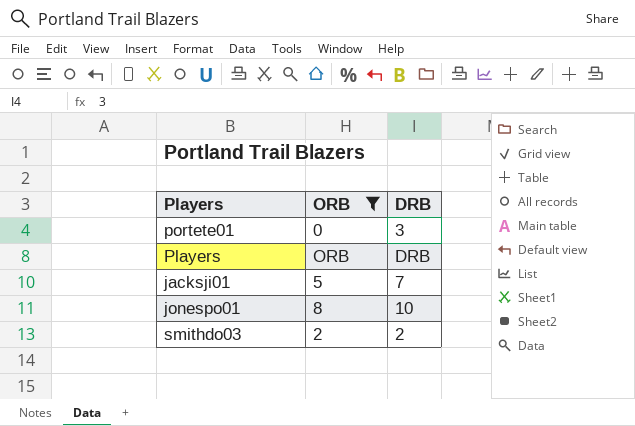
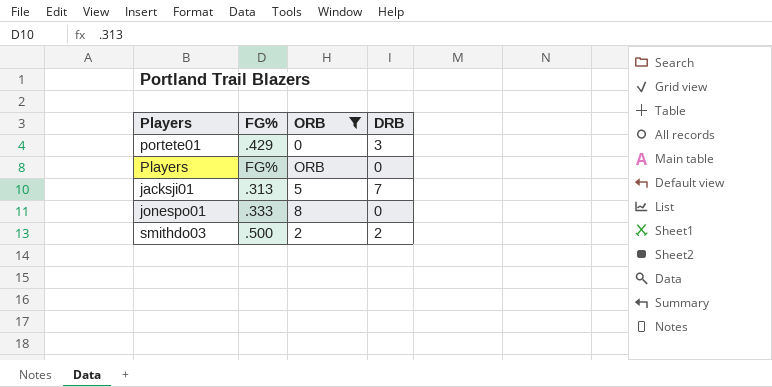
column FG% | position: none -> 2
Players | DRB: DRB -> 0
jonespo01 | DRB: 10 -> 0

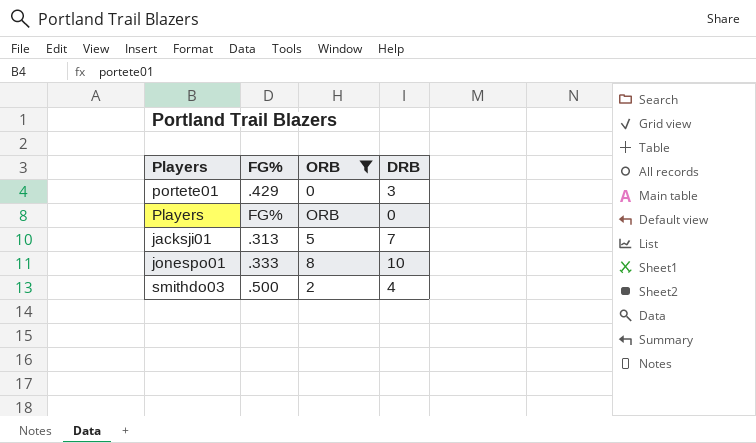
jonespo01 | DRB: 0 -> 10
smithdo03 | DRB: 2 -> 4

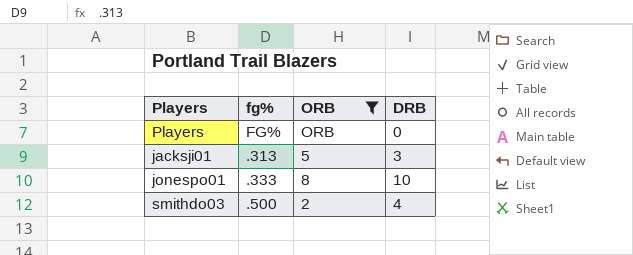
column name: FG% -> fg%
row portete01: .429 | 0 | 3 -> none
jacksji01 | DRB: 7 -> 3

